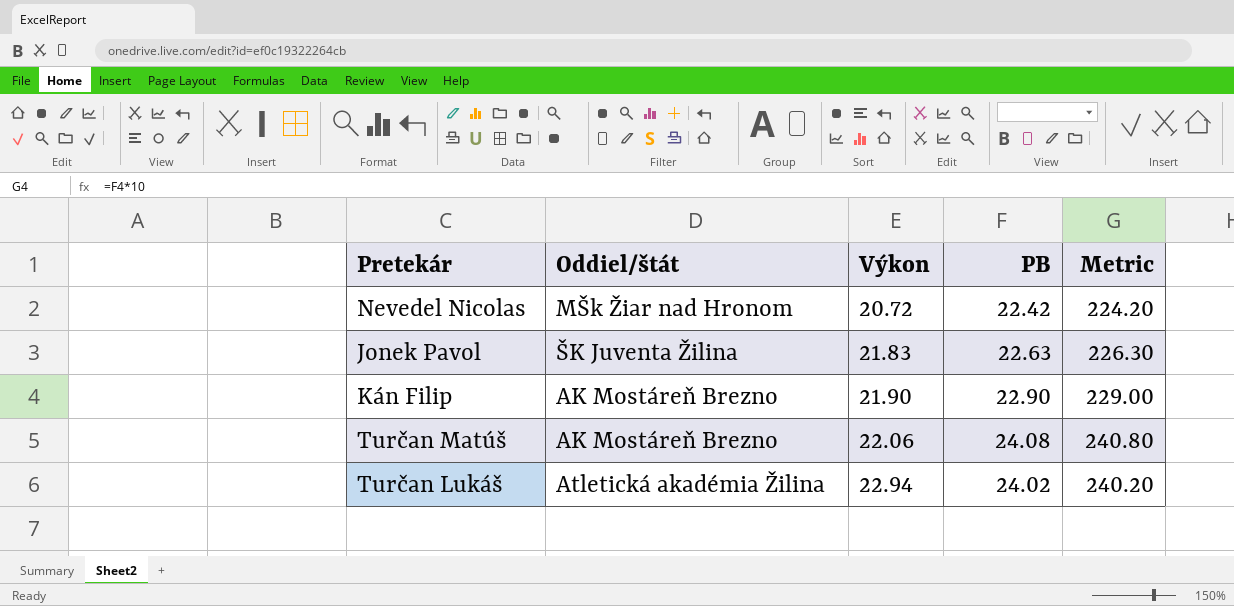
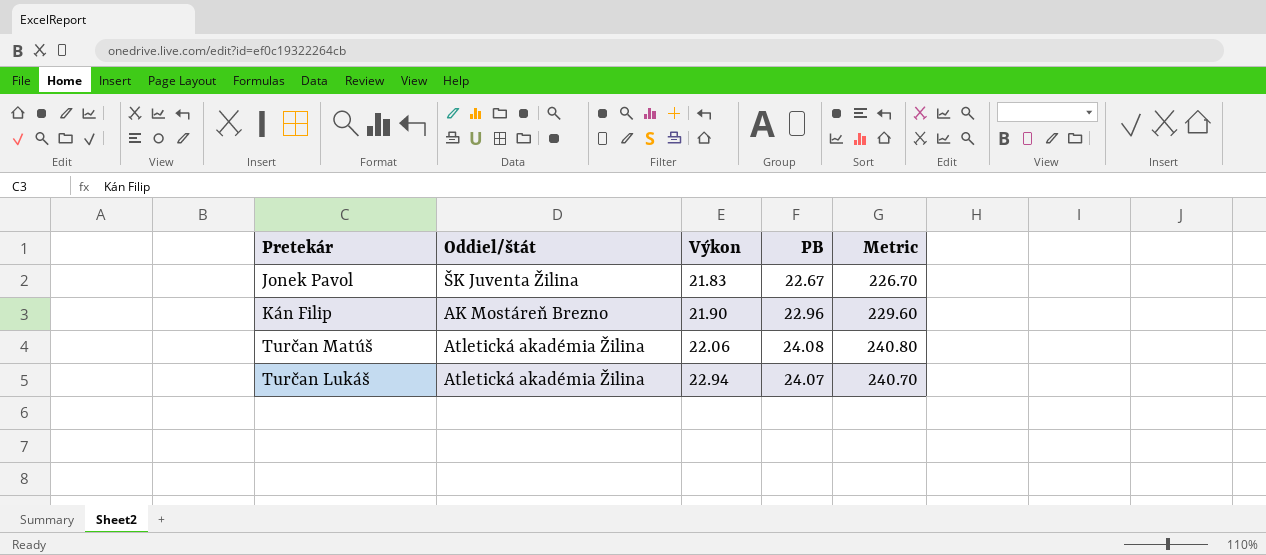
row Nevedel Nicolas: MŠk Žiar nad Hronom | 20.72 | 22.42 | 224.20 -> none
Jonek Pavol | PB: 22.63 -> 22.67
Jonek Pavol | Metric: 226.30 -> 226.70
Kán Filip | PB: 22.90 -> 22.96
Kán Filip | Metric: 229.00 -> 229.60
Turčan Matúš | Oddiel/štát: AK Mostáreň Brezno -> Atletická akadémia Žilina
Turčan Lukáš | PB: 24.02 -> 24.07
Turčan Lukáš | Metric: 240.20 -> 240.70

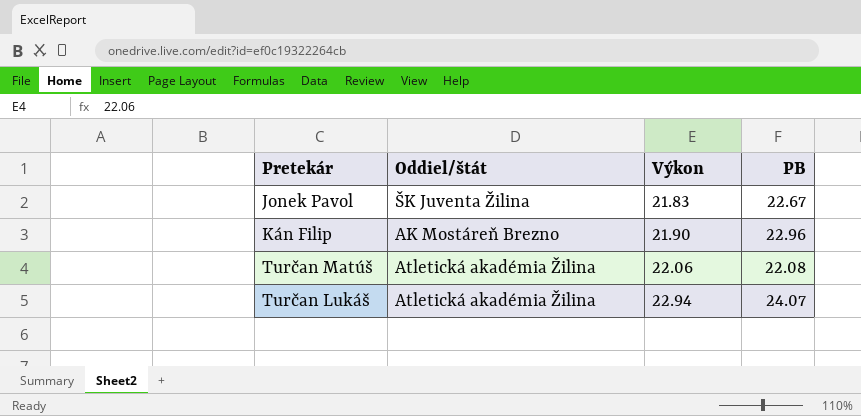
column Metric | formula: [PB] * 10 -> none
Turčan Matúš | PB: 24.08 -> 22.08

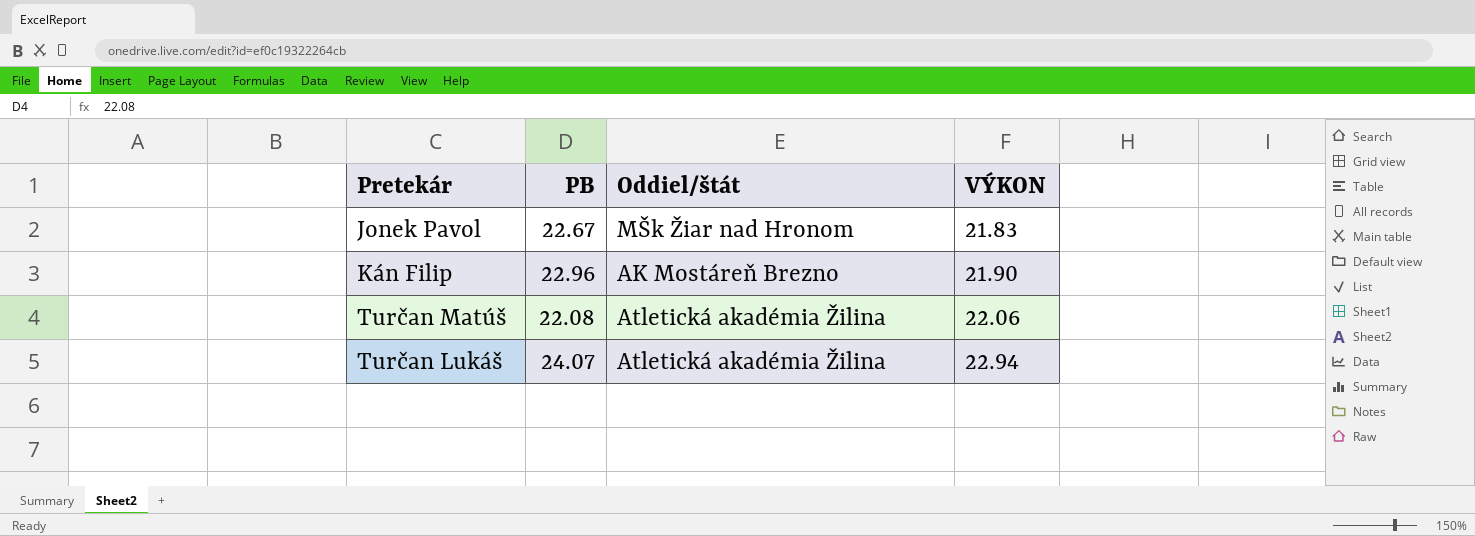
column PB | position: 4 -> 2
column name: Výkon -> VÝKON
Jonek Pavol | Oddiel/štát: ŠK Juventa Žilina -> MŠk Žiar nad Hronom

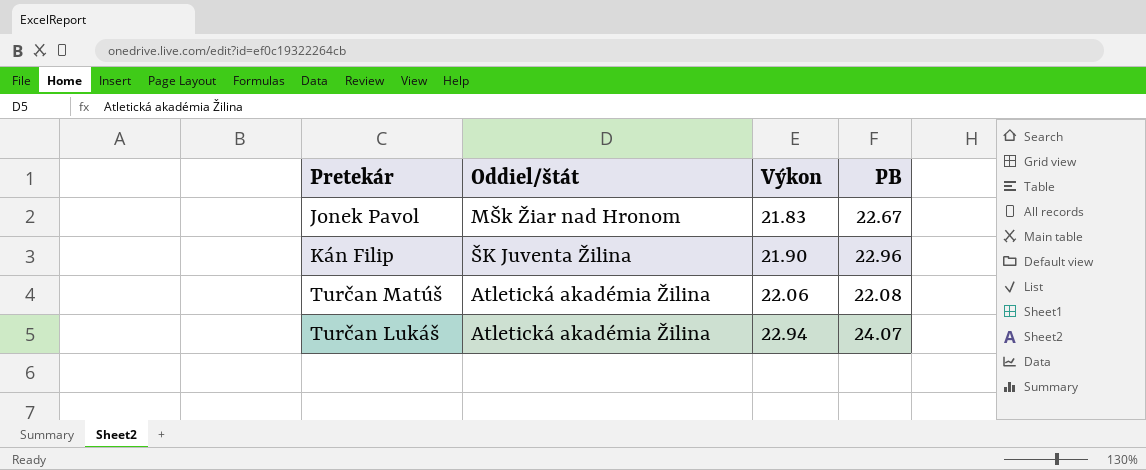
column name: VÝKON -> Výkon
column PB | position: 2 -> 4
Kán Filip | Oddiel/štát: AK Mostáreň Brezno -> ŠK Juventa Žilina

